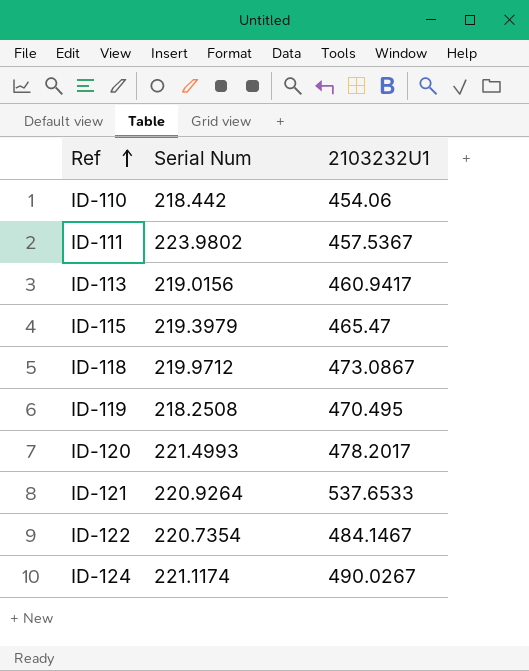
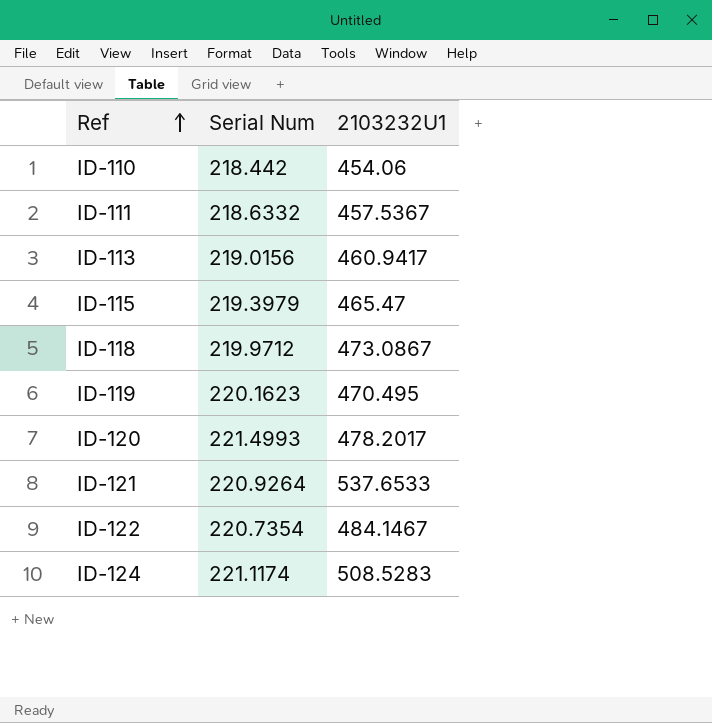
ID-111 | Serial Num: 223.9802 -> 218.6332
ID-119 | Serial Num: 218.2508 -> 220.1623
ID-124 | 2103232U1: 490.0267 -> 508.5283

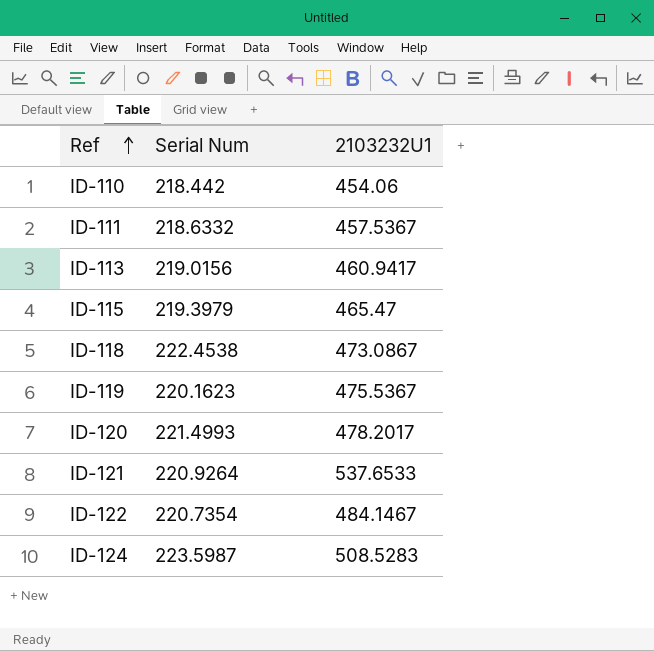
ID-118 | Serial Num: 219.9712 -> 222.4538
ID-119 | 2103232U1: 470.495 -> 475.5367
ID-124 | Serial Num: 221.1174 -> 223.5987

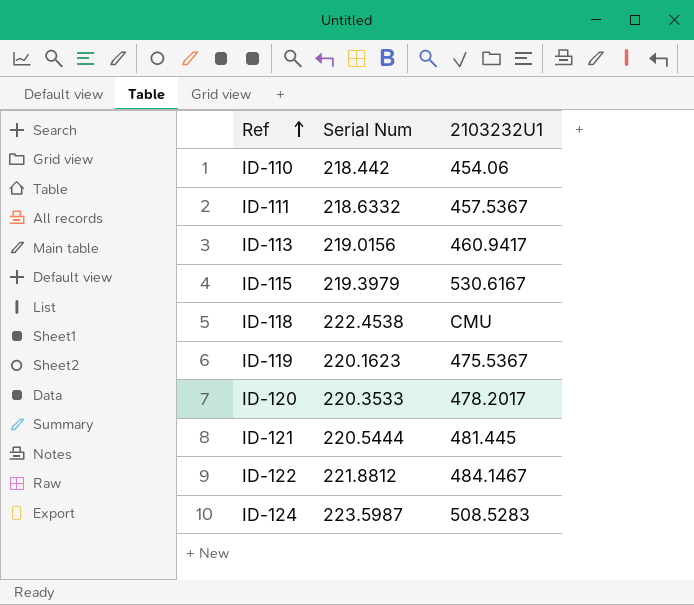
ID-115 | 2103232U1: 465.47 -> 530.6167
ID-118 | 2103232U1: 473.0867 -> CMU
ID-120 | Serial Num: 221.4993 -> 220.3533
ID-121 | Serial Num: 220.9264 -> 220.5444
ID-121 | 2103232U1: 537.6533 -> 481.445
ID-122 | Serial Num: 220.7354 -> 221.8812

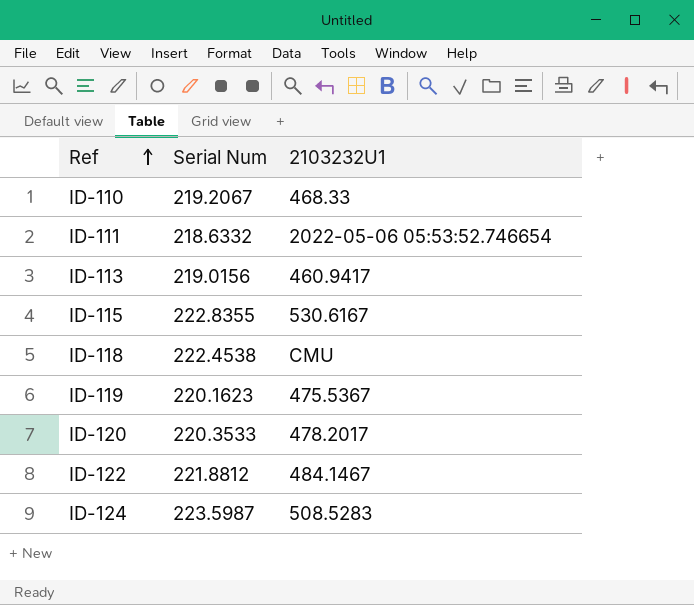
row ID-121: 220.5444 | 481.445 -> none
ID-110 | Serial Num: 218.442 -> 219.2067
ID-110 | 2103232U1: 454.06 -> 468.33
ID-111 | 2103232U1: 457.5367 -> 2022-05-06 05:53:52.746654
ID-115 | Serial Num: 219.3979 -> 222.8355

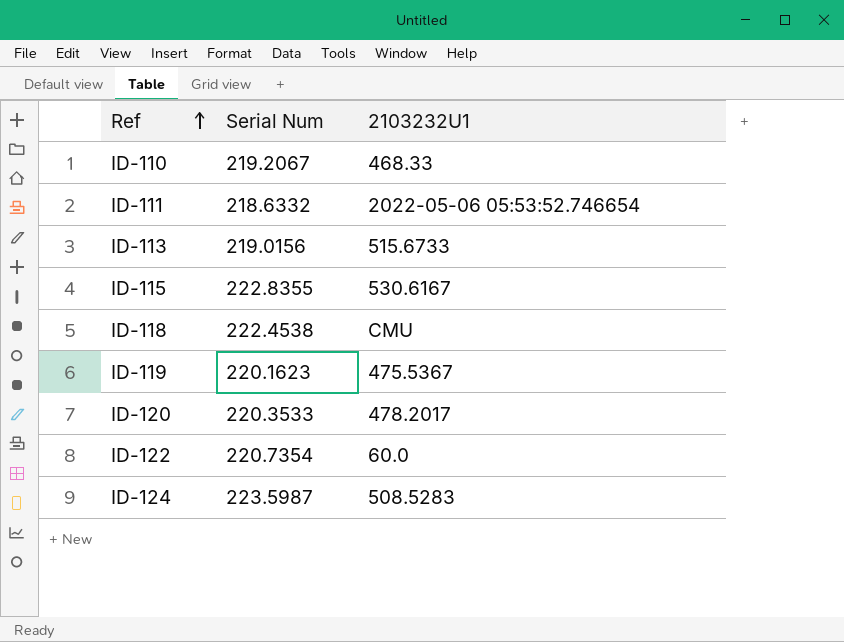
ID-113 | 2103232U1: 460.9417 -> 515.6733
ID-122 | Serial Num: 221.8812 -> 220.7354
ID-122 | 2103232U1: 484.1467 -> 60.0

